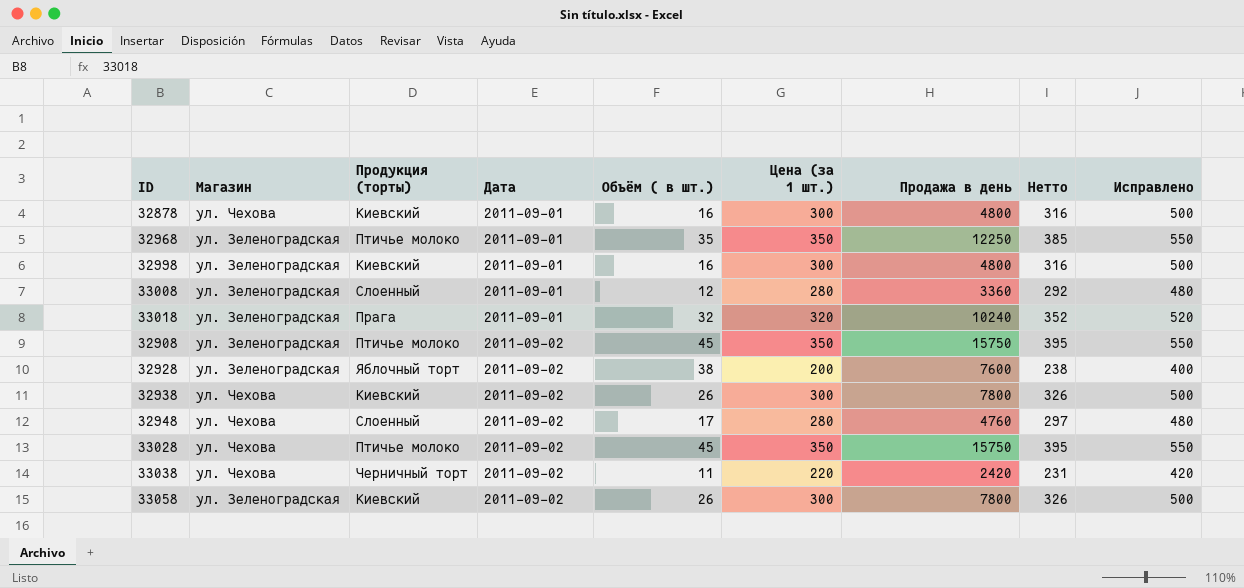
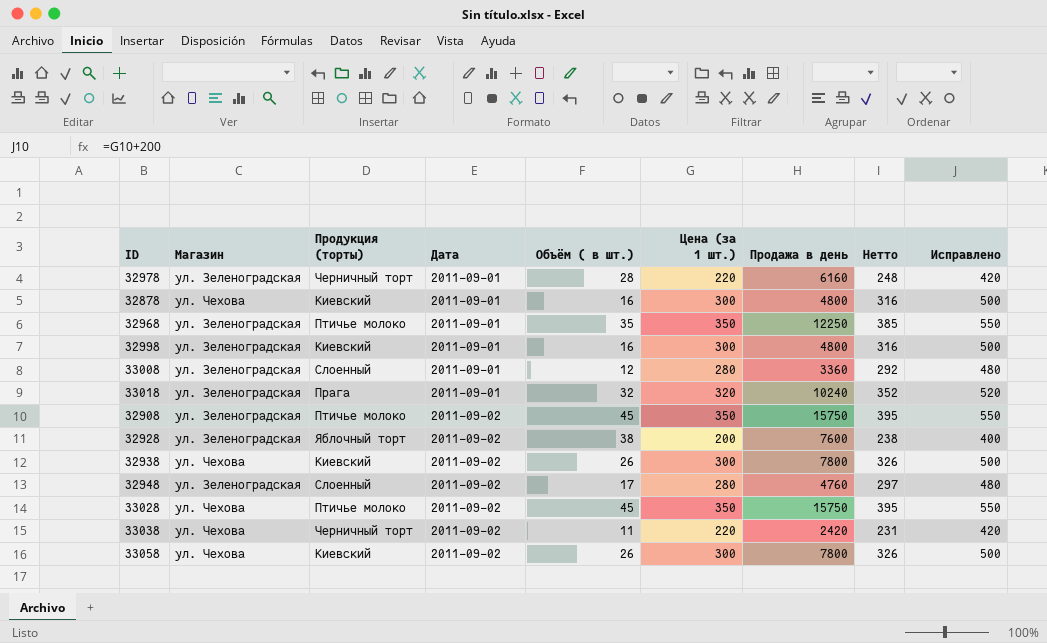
row 32978: none -> ул. Зеленоградская | Черничный торт | 2011-09-01 | 28 | 220 | 6160 | 248 | 420
32948 | Магазин: ул. Чехова -> ул. Зеленоградская
33058 | Магазин: ул. Зеленоградская -> ул. Чехова

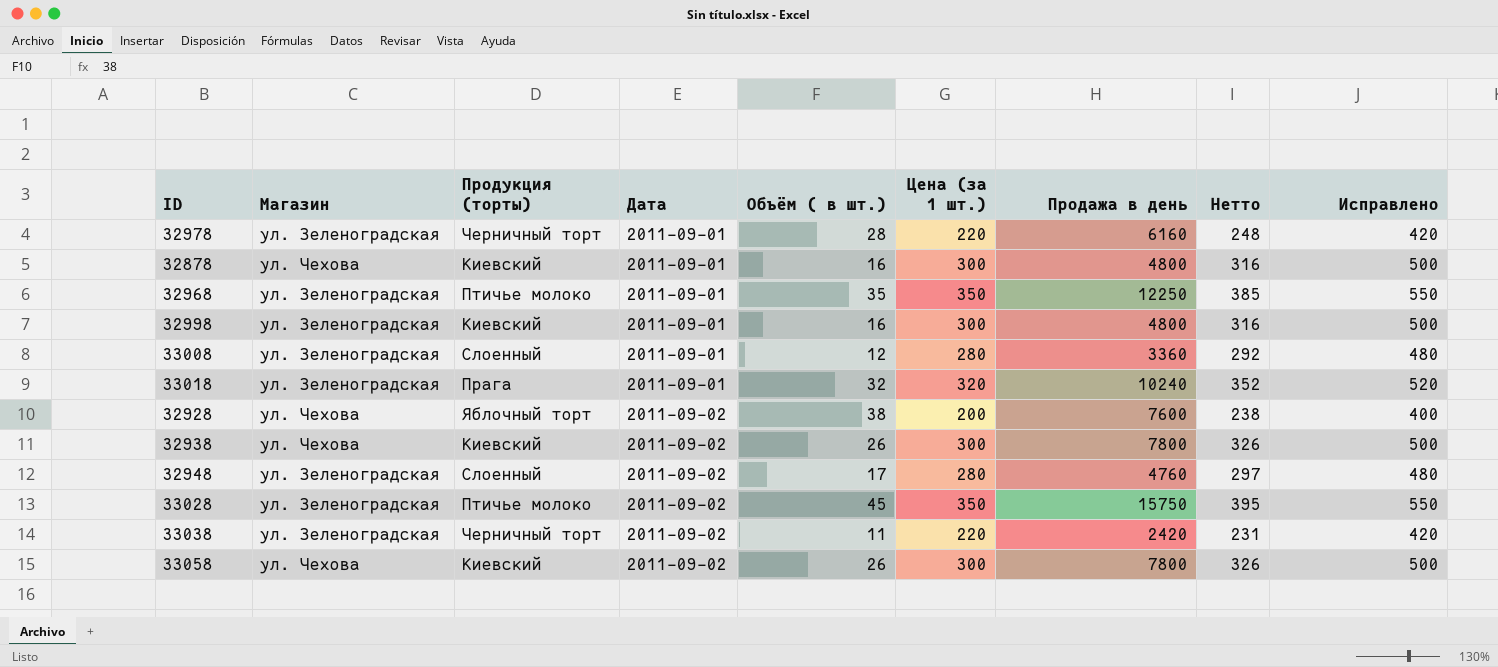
row 32908: ул. Зеленоградская | Птичье молоко | 2011-09-02 | 45 | 350 | 15750 | 395 | 550 -> none
32928 | Магазин: ул. Зеленоградская -> ул. Чехова
33028 | Магазин: ул. Чехова -> ул. Зеленоградская
33038 | Магазин: ул. Чехова -> ул. Зеленоградская

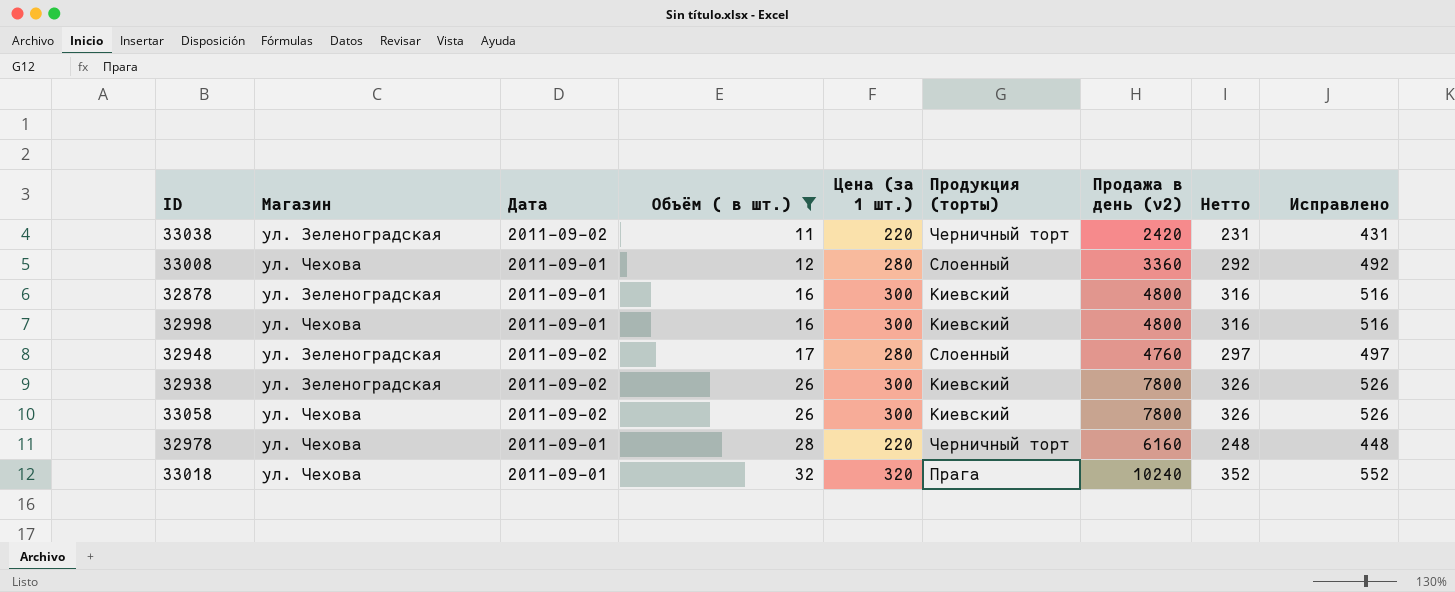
filter: none -> Объём ( в шт.) <= 32
row order: Дата ascending -> Объём ( в шт.) ascending
column Продукция (торты) | position: 3 -> 6
column name: Продажа в день -> Продажа в день (v2)
column Исправлено | formula: [Цена (за 1 шт.)] + 200 -> [Нетто] + 200
33008 | Магазин: ул. Зеленоградская -> ул. Чехова
32878 | Магазин: ул. Чехова -> ул. Зеленоградская
32998 | Магазин: ул. Зеленоградская -> ул. Чехова
32938 | Магазин: ул. Чехова -> ул. Зеленоградская
32978 | Магазин: ул. Зеленоградская -> ул. Чехова
33018 | Магазин: ул. Зеленоградская -> ул. Чехова

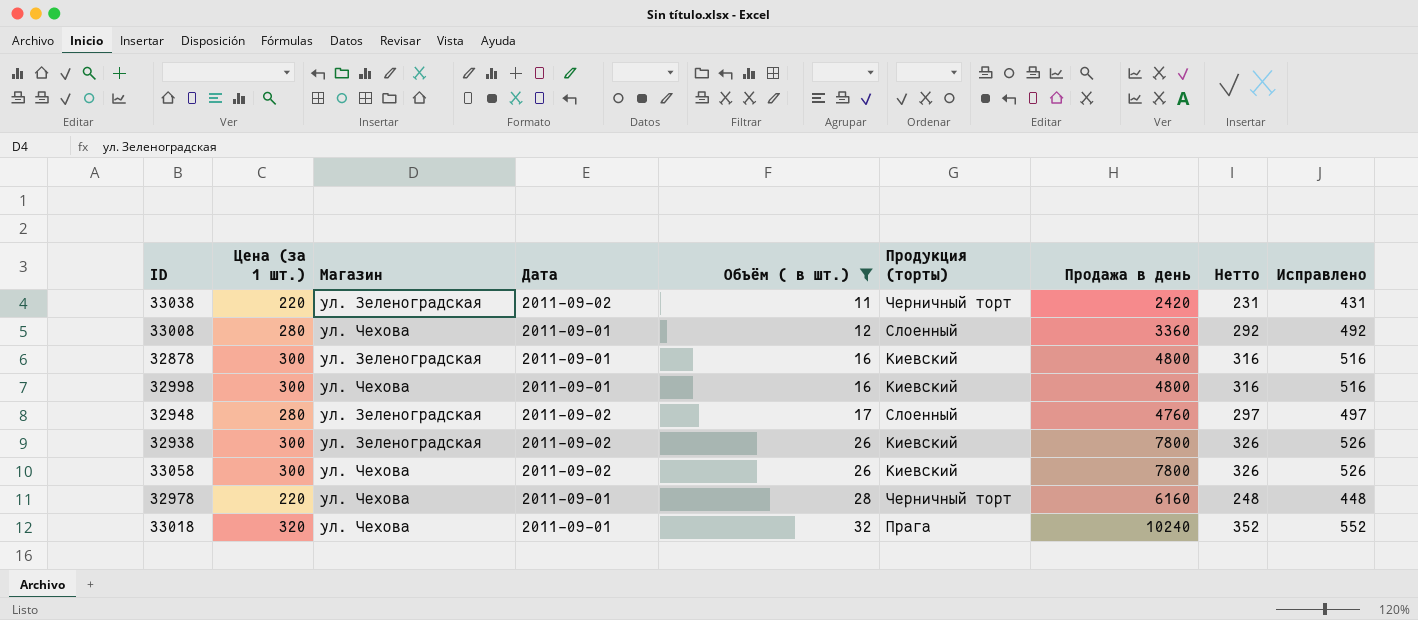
column Цена (за 1 шт.) | position: 5 -> 2
column name: Продажа в день (v2) -> Продажа в день

